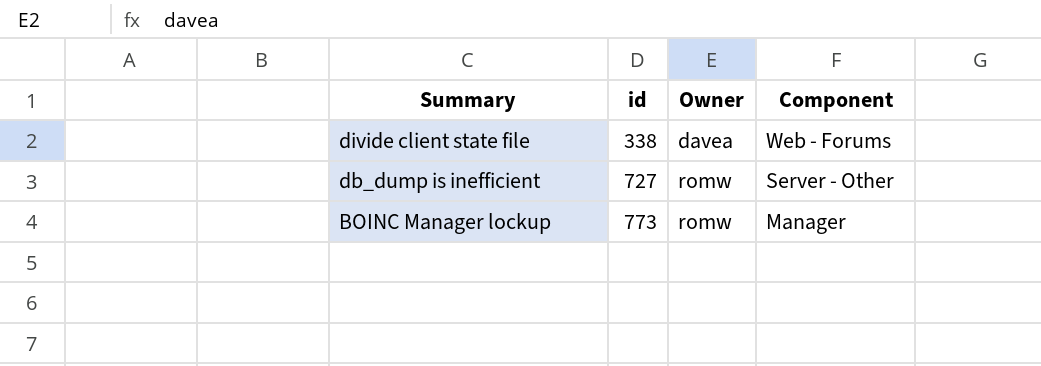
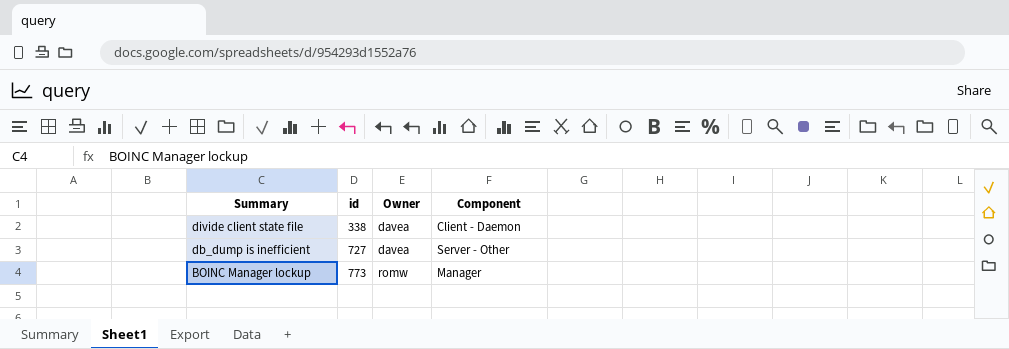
divide client state file | Component: Web - Forums -> Client - Daemon
db_dump is inefficient | Owner: romw -> davea

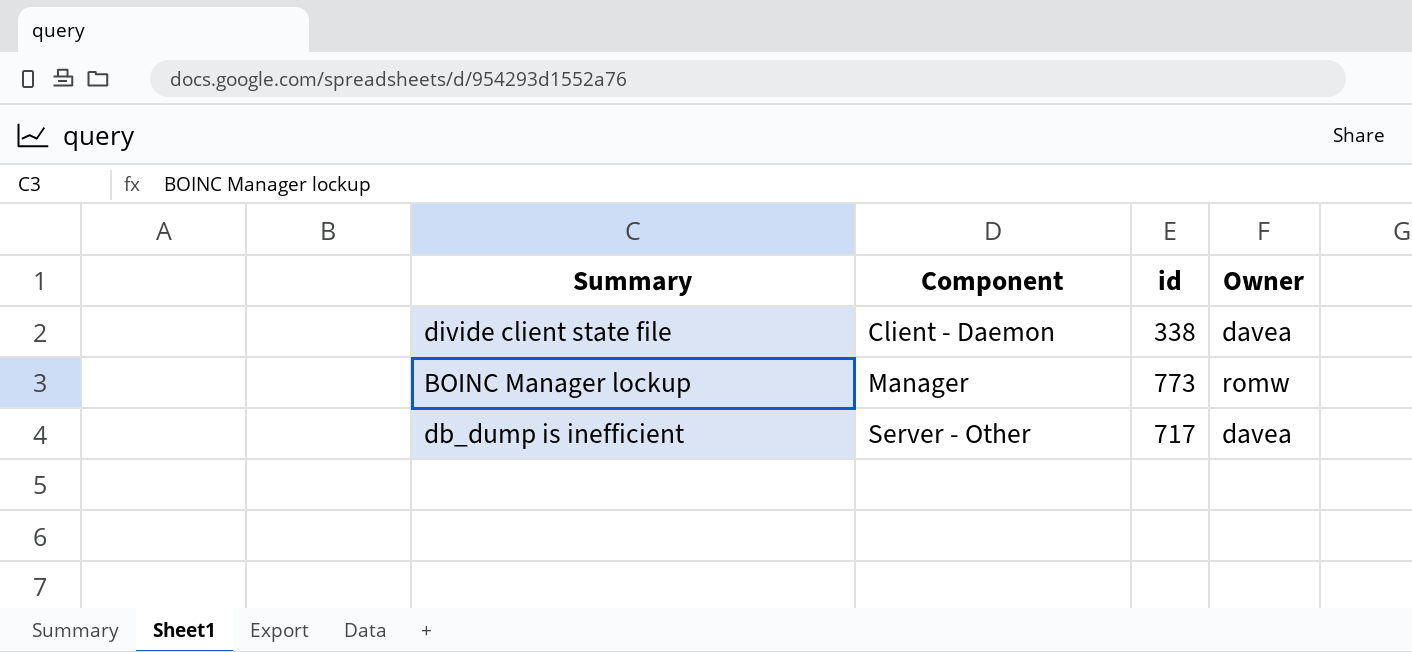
row order: Summary descending -> Component ascending
column Component | position: 4 -> 2
db_dump is inefficient | id: 727 -> 717

